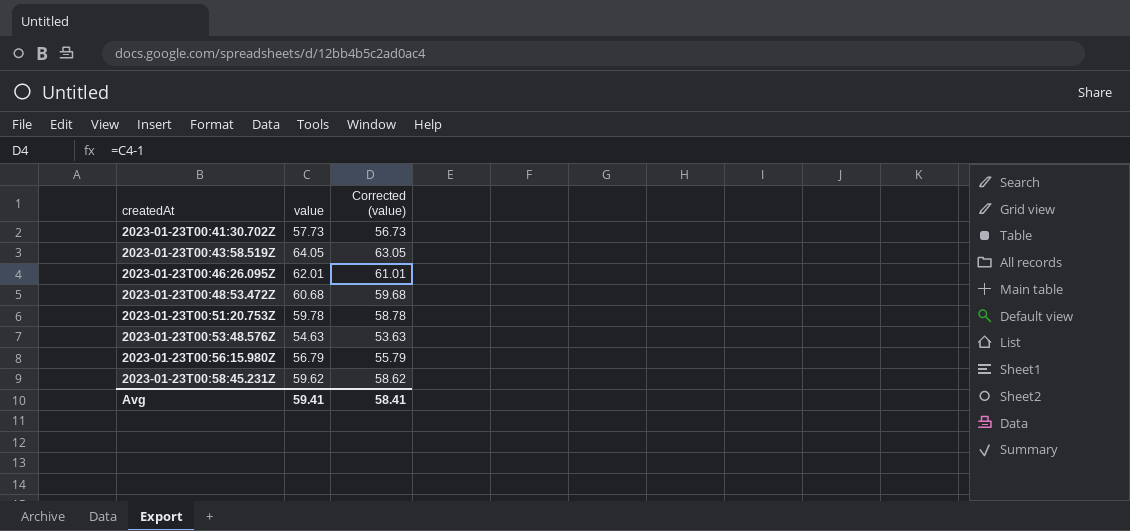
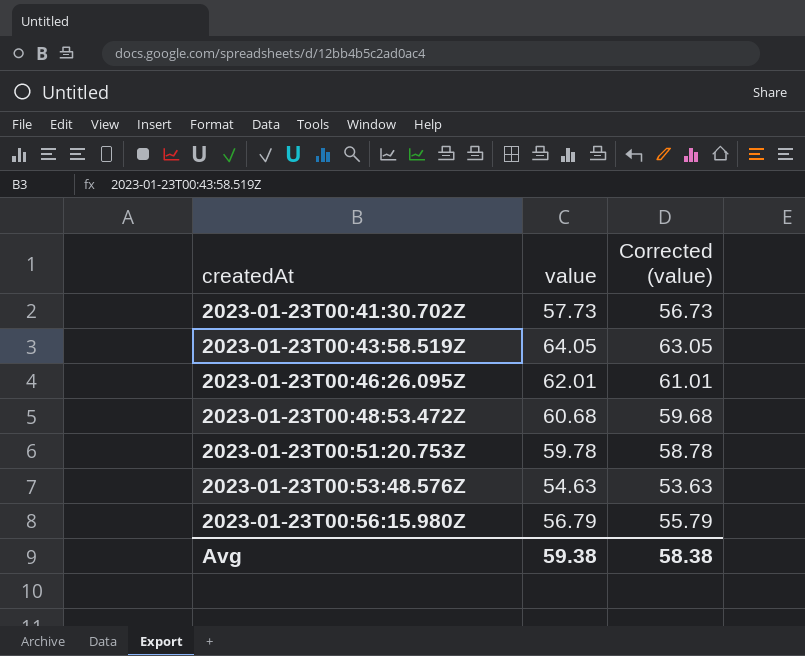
row 2023-01-23T00:58:45.231Z: 59.62 | 58.62 -> none
Avg | value: 59.41 -> 59.38
Avg | Corrected (value): 58.41 -> 58.38

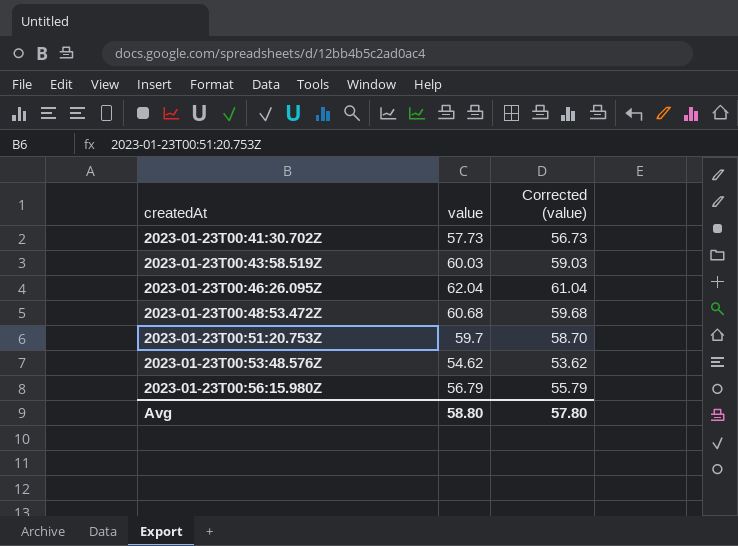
2023-01-23T00:43:58.519Z | value: 64.05 -> 60.03
2023-01-23T00:43:58.519Z | Corrected (value): 63.05 -> 59.03
2023-01-23T00:46:26.095Z | value: 62.01 -> 62.04
2023-01-23T00:46:26.095Z | Corrected (value): 61.01 -> 61.04
2023-01-23T00:51:20.753Z | value: 59.78 -> 59.7
2023-01-23T00:51:20.753Z | Corrected (value): 58.78 -> 58.70
2023-01-23T00:53:48.576Z | value: 54.63 -> 54.62
2023-01-23T00:53:48.576Z | Corrected (value): 53.63 -> 53.62
Avg | value: 59.38 -> 58.80
Avg | Corrected (value): 58.38 -> 57.80

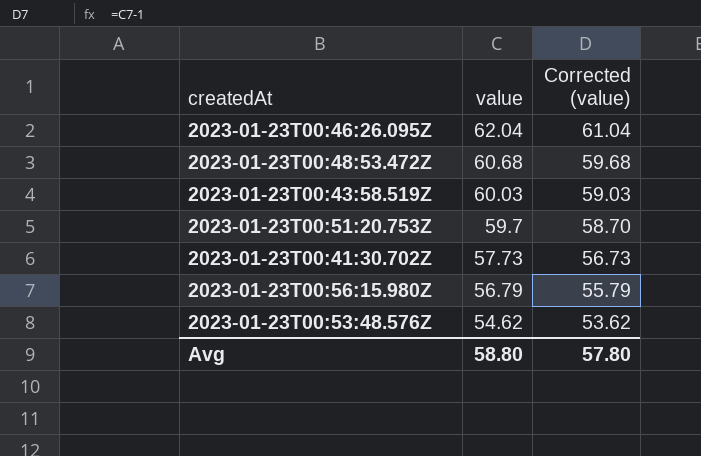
row order: createdAt ascending -> value descending

